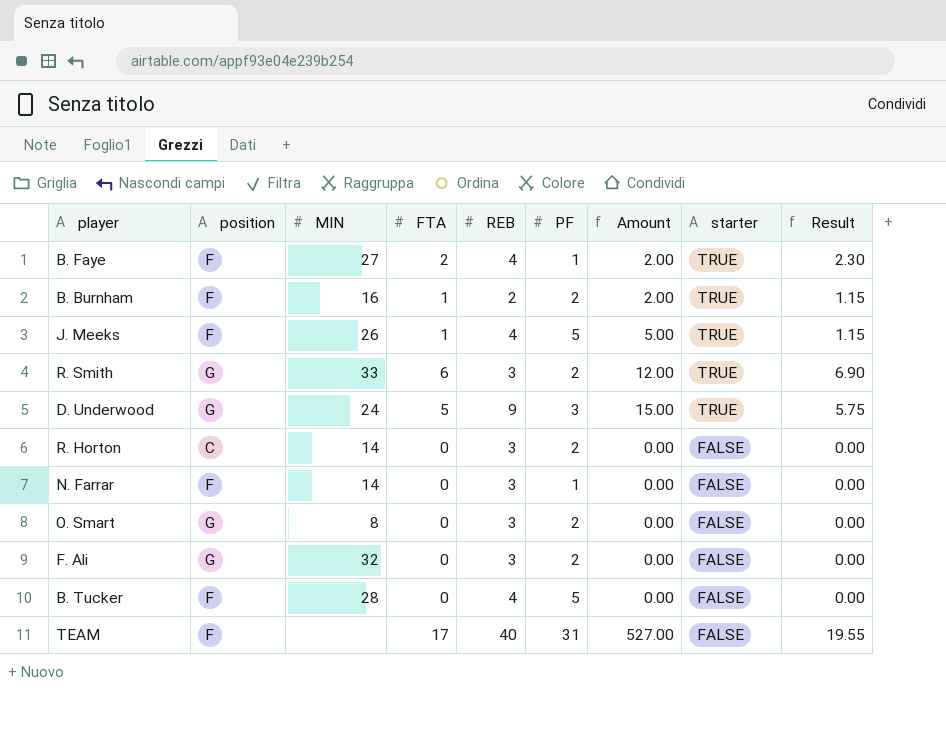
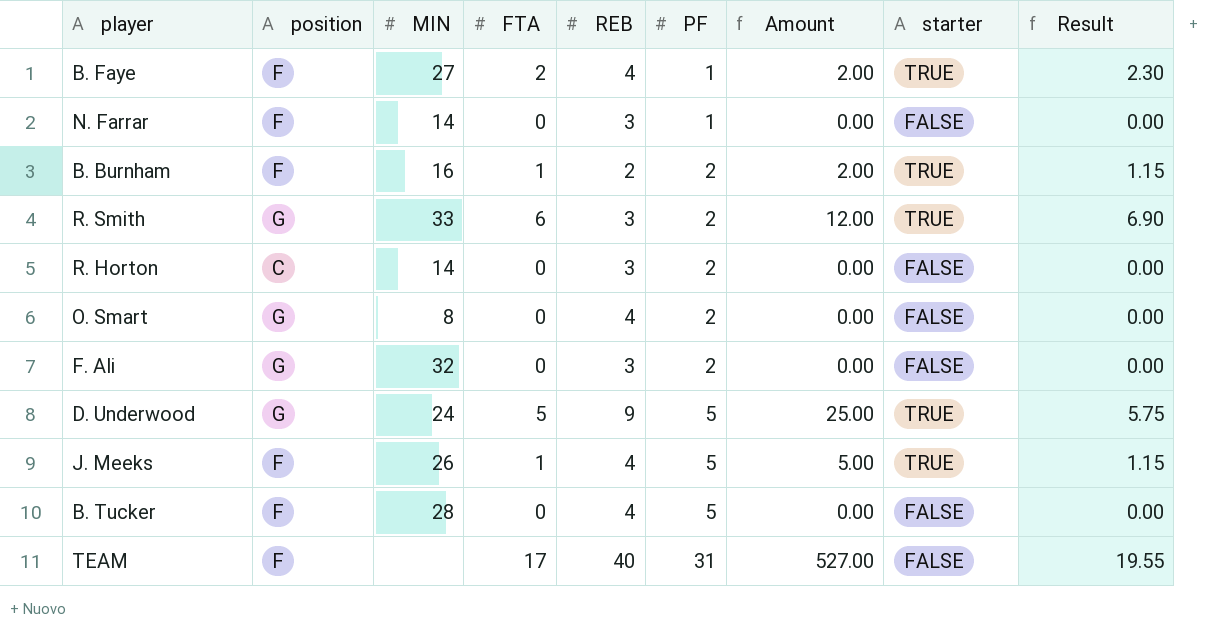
row order: starter descending -> PF ascending
O. Smart | REB: 3 -> 4
D. Underwood | PF: 3 -> 5
D. Underwood | Amount: 15.00 -> 25.00

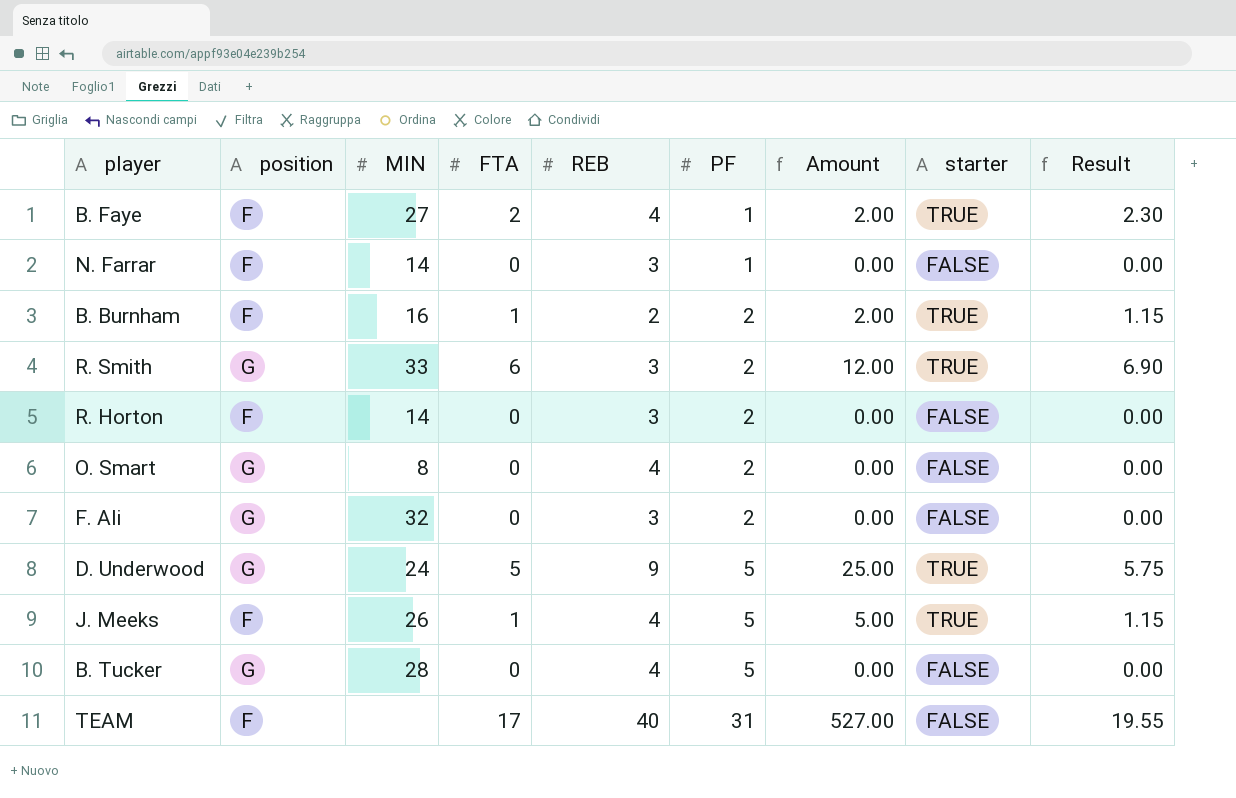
R. Horton | position: C -> F
B. Tucker | position: F -> G

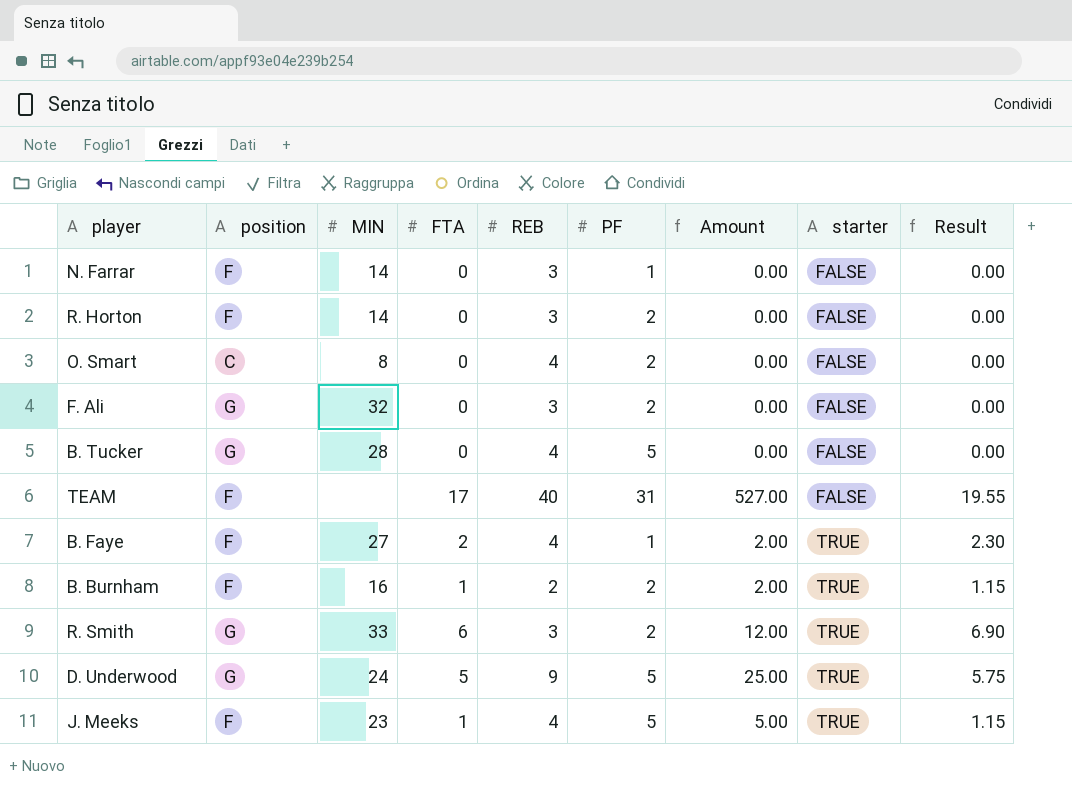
row order: PF ascending -> starter ascending
O. Smart | position: G -> C
J. Meeks | MIN: 26 -> 23

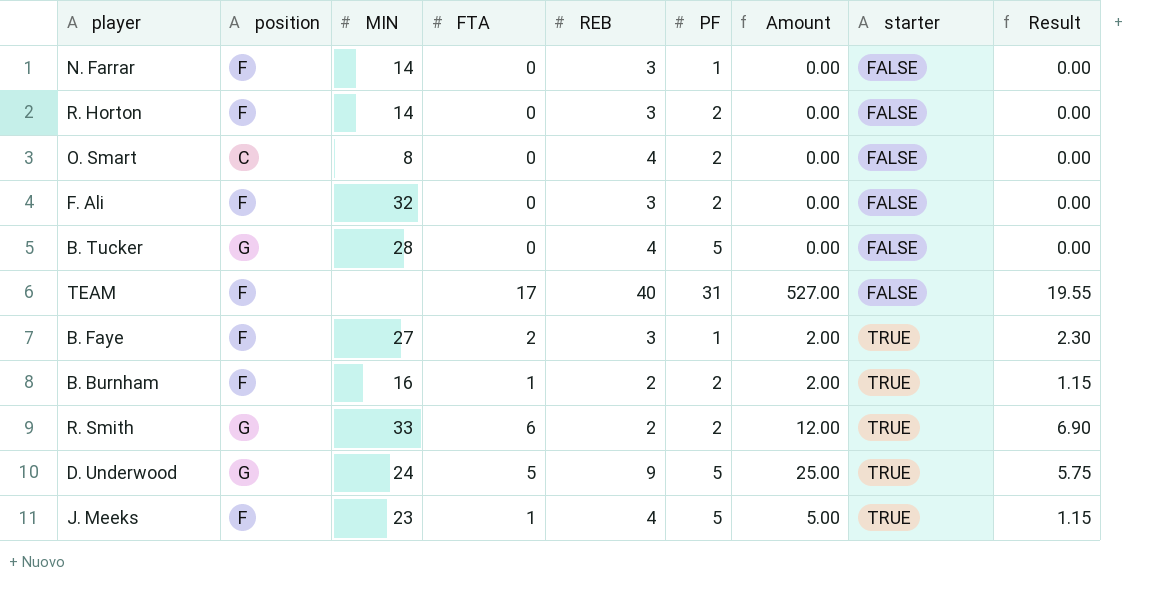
F. Ali | position: G -> F
B. Faye | REB: 4 -> 3
R. Smith | REB: 3 -> 2

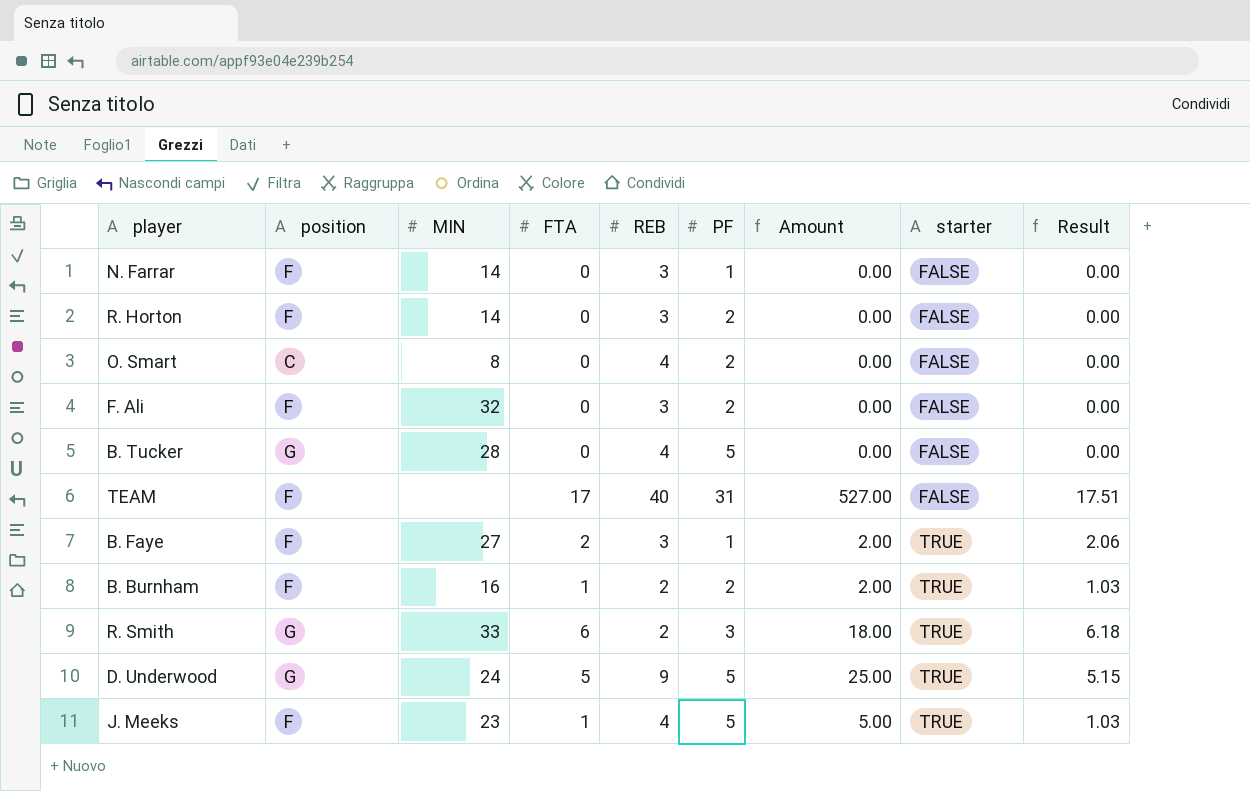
column Result | formula: [FTA] * 1.15 -> [FTA] * 1.03
R. Smith | PF: 2 -> 3
R. Smith | Amount: 12.00 -> 18.00

